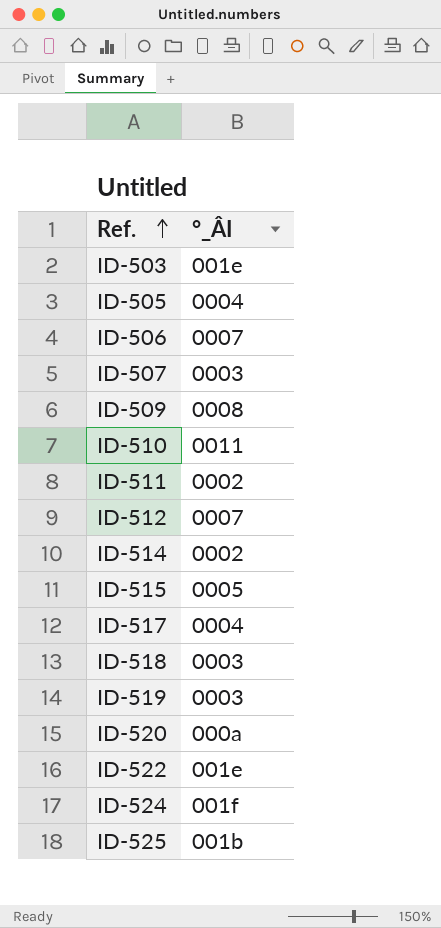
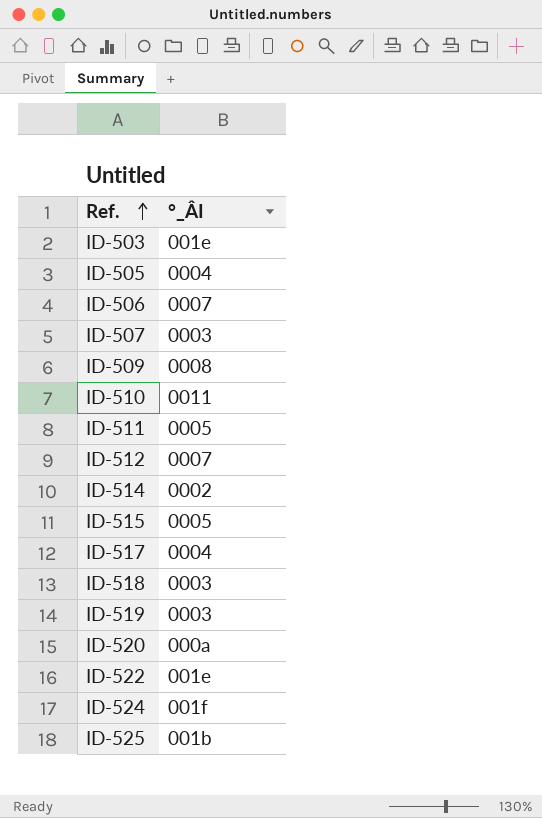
ID-511 | °_ÂI: 0002 -> 0005

